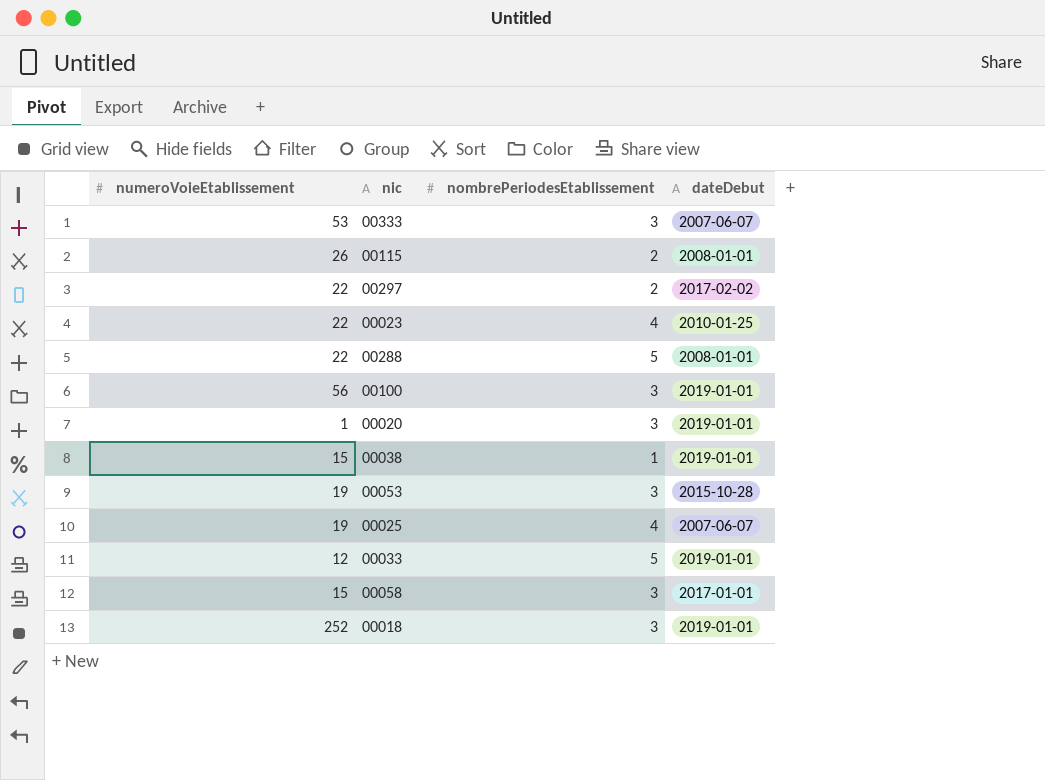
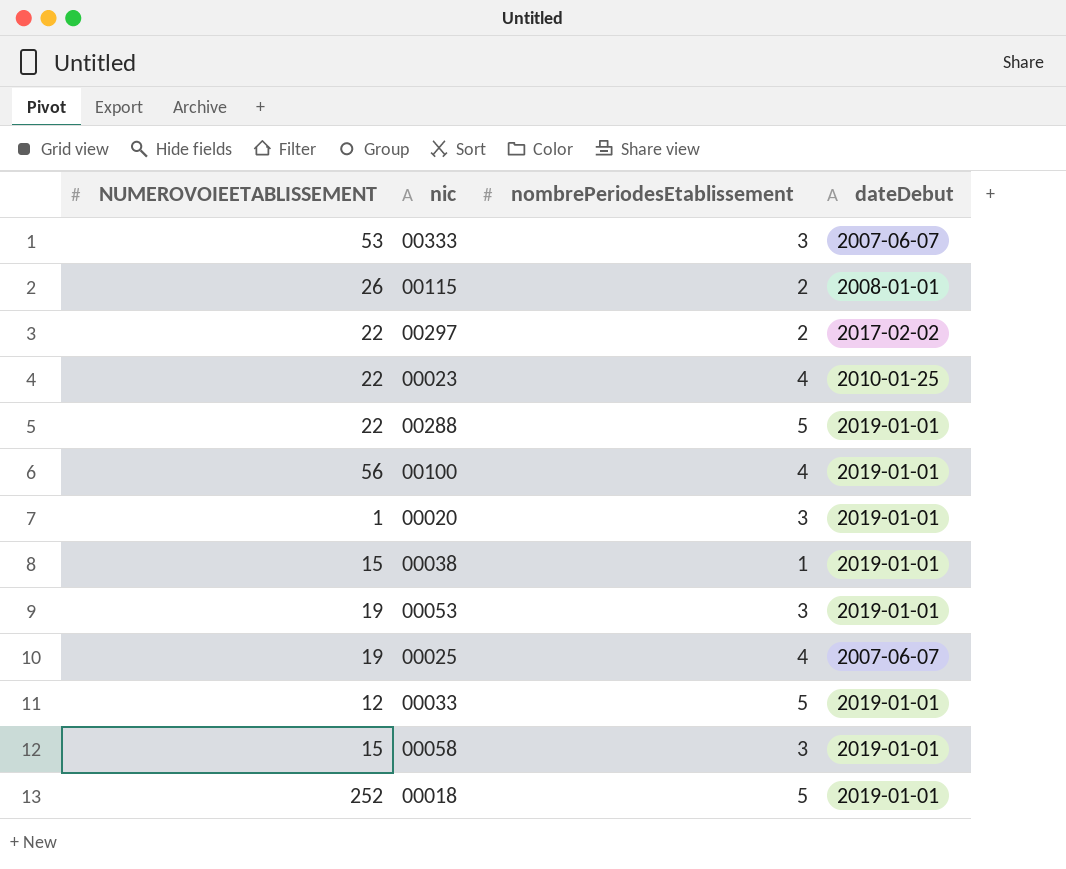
column name: numeroVoieEtablissement -> NUMEROVOIEETABLISSEMENT
00288 | dateDebut: 2008-01-01 -> 2019-01-01
00100 | nombrePeriodesEtablissement: 3 -> 4
00053 | dateDebut: 2015-10-28 -> 2019-01-01
00058 | dateDebut: 2017-01-01 -> 2019-01-01
00018 | nombrePeriodesEtablissement: 3 -> 5

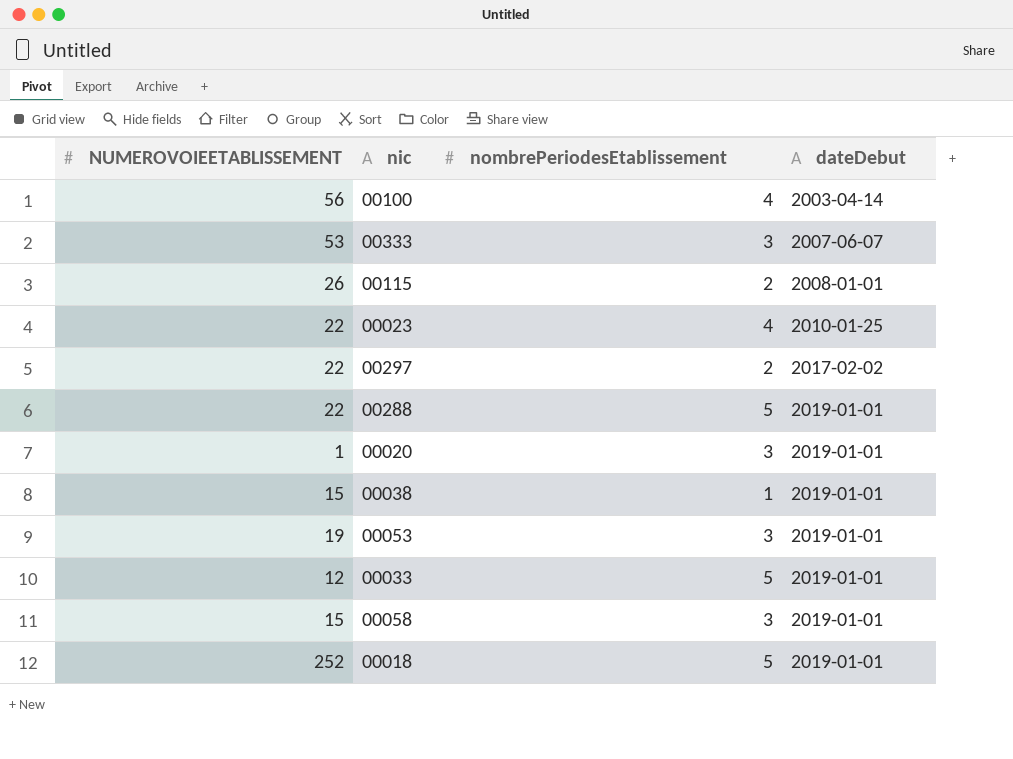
row order: none -> dateDebut ascending
row 00025: 19 | 4 | 2007-06-07 -> none
00100 | dateDebut: 2019-01-01 -> 2003-04-14

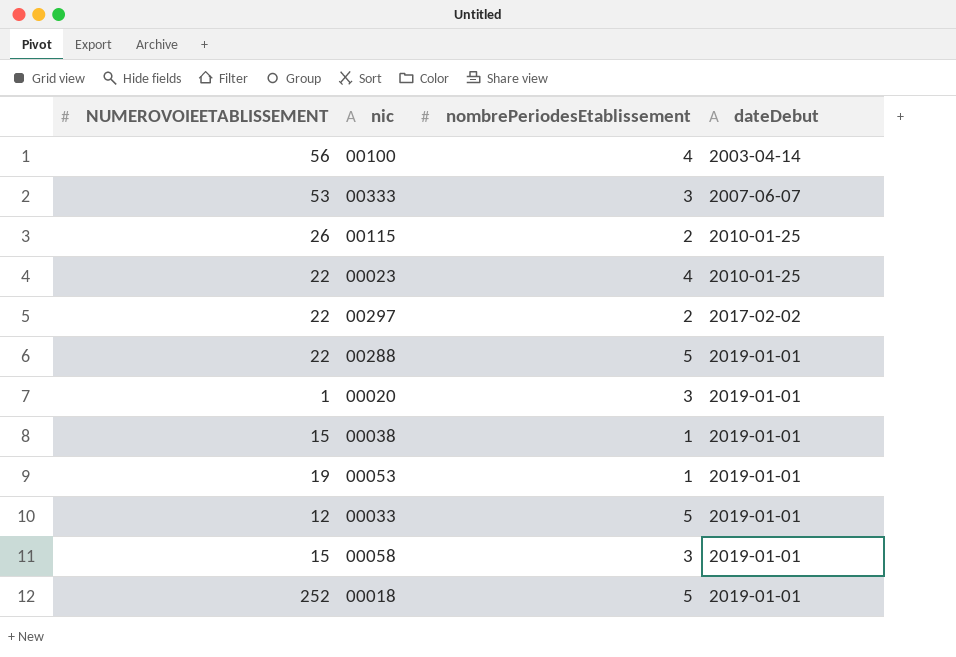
00115 | dateDebut: 2008-01-01 -> 2010-01-25
00053 | nombrePeriodesEtablissement: 3 -> 1

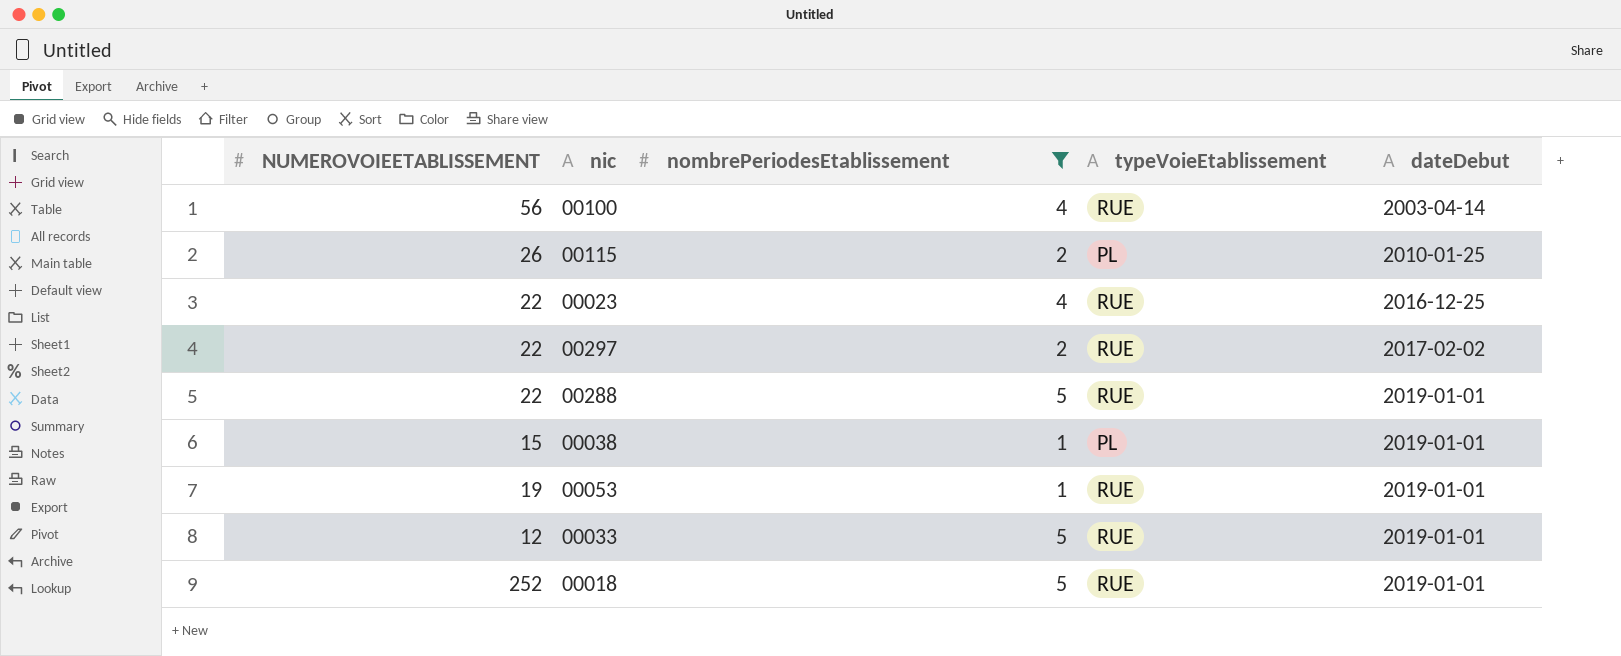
filter: none -> nombrePeriodesEtablissement != 3
column typeVoieEtablissement | position: none -> 4
00023 | dateDebut: 2010-01-25 -> 2016-12-25

